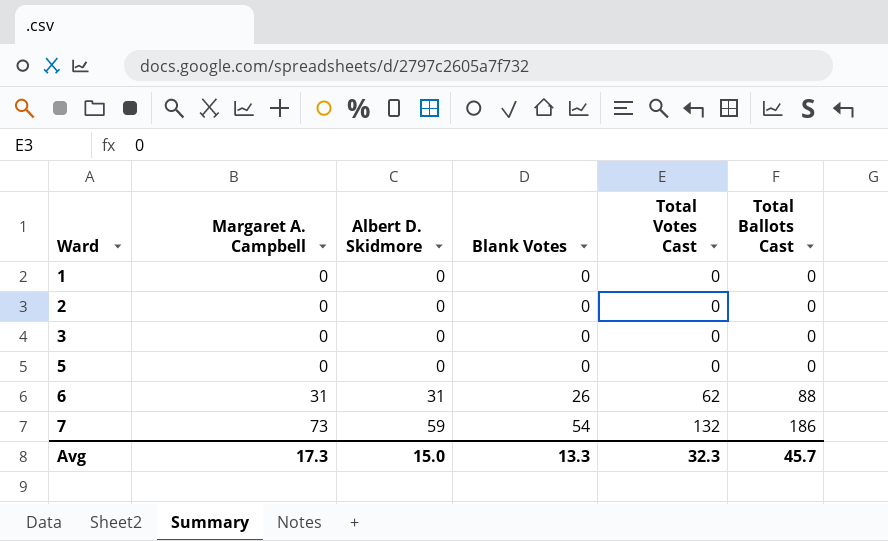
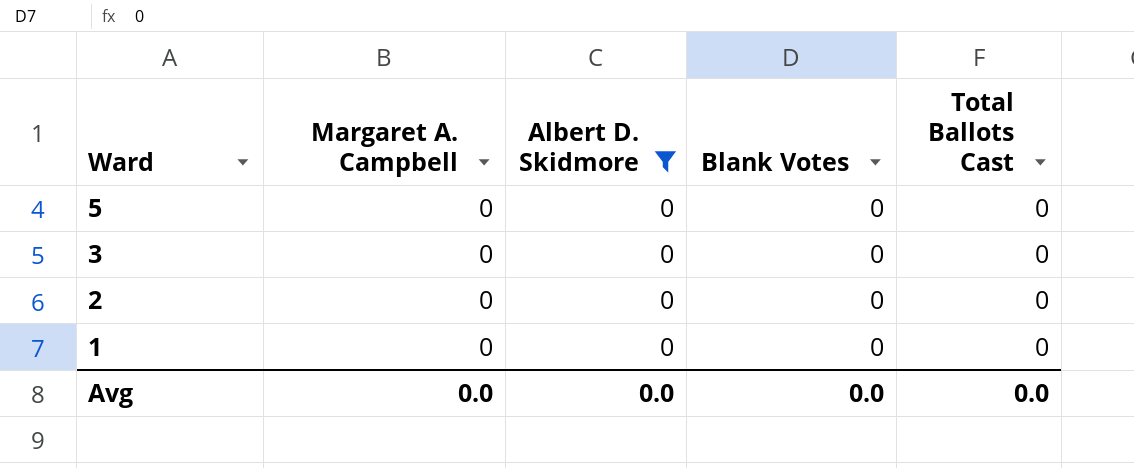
filter: none -> Albert D. Skidmore = 0
row order: Ward ascending -> Ward descending
column Total Votes Cast | position: 5 -> none
Avg | Margaret A. Campbell: 17.3 -> 0.0
Avg | Albert D. Skidmore: 15.0 -> 0.0
Avg | Blank Votes: 13.3 -> 0.0
Avg | Total Ballots Cast: 45.7 -> 0.0

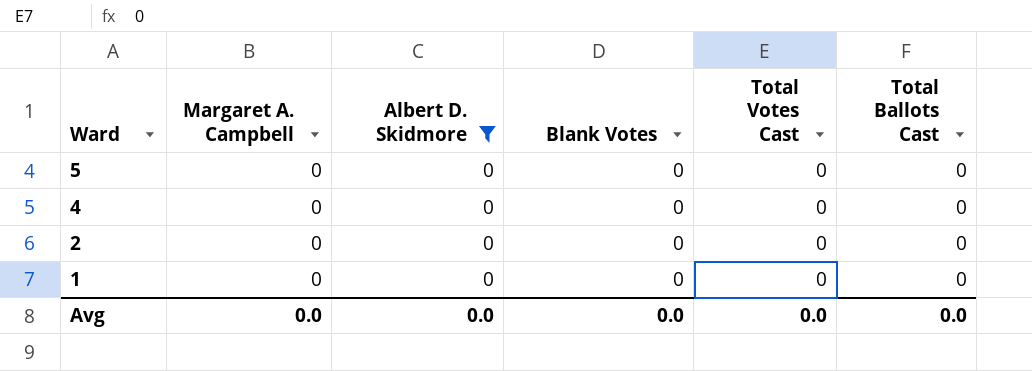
column Total Votes Cast | position: none -> 5
row 3: 0 | 0 | 0 | 0 -> none
row 4: none -> 0 | 0 | 0 | 0 | 0

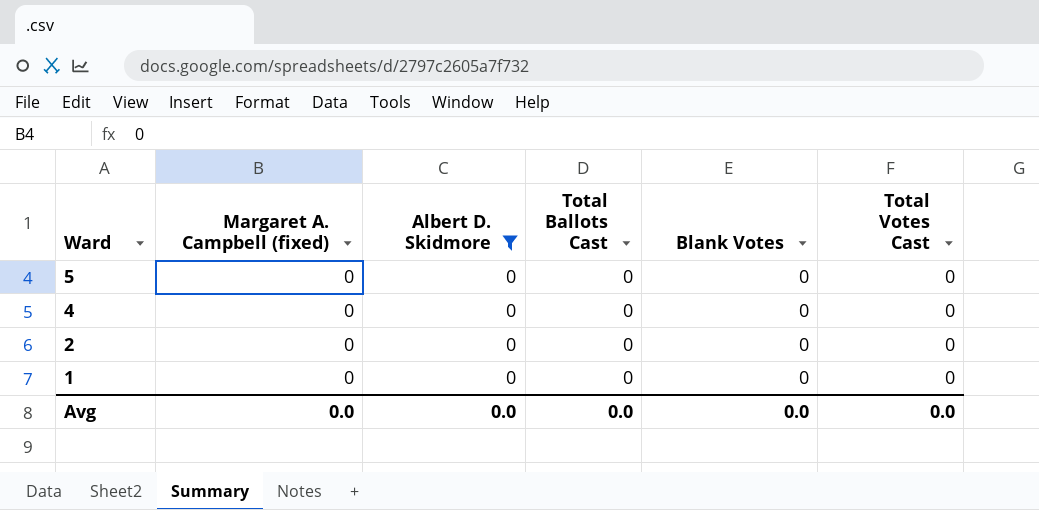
column name: Margaret A. Campbell -> Margaret A. Campbell (fixed)
column Total Ballots Cast | position: 6 -> 4

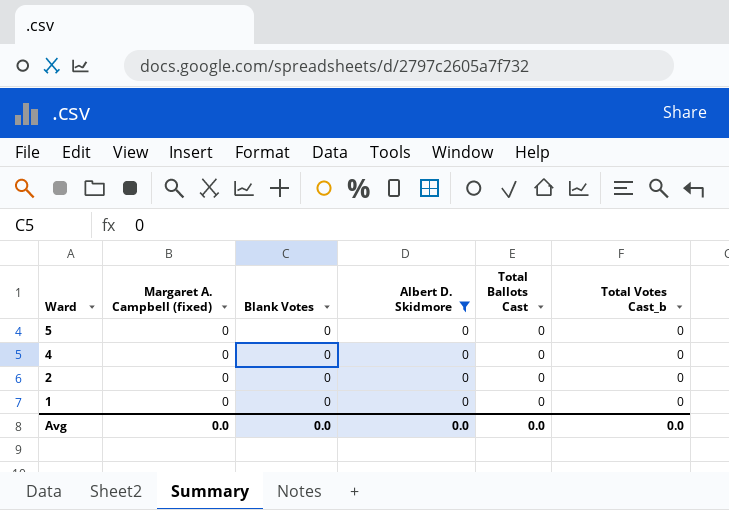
column Blank Votes | position: 5 -> 3
column name: Total Votes Cast -> Total Votes Cast_b

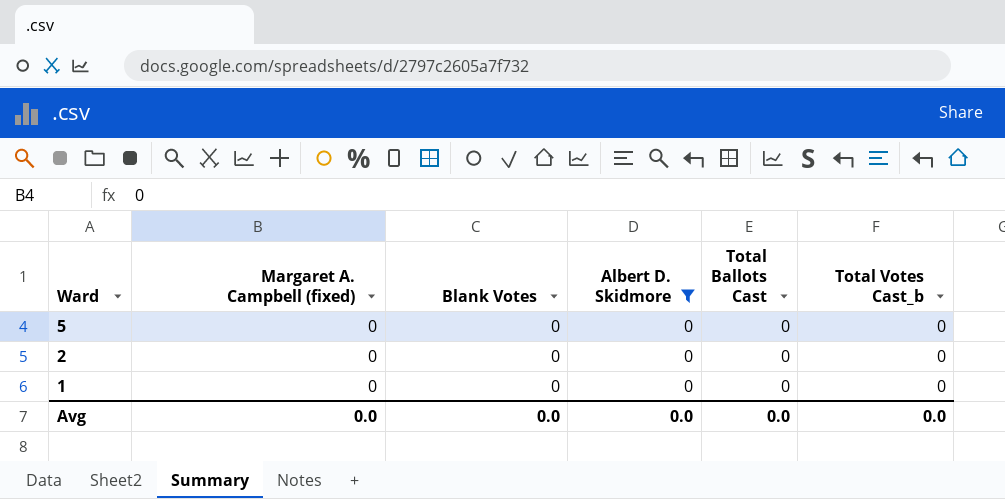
row 4: 0 | 0 | 0 | 0 | 0 -> none

